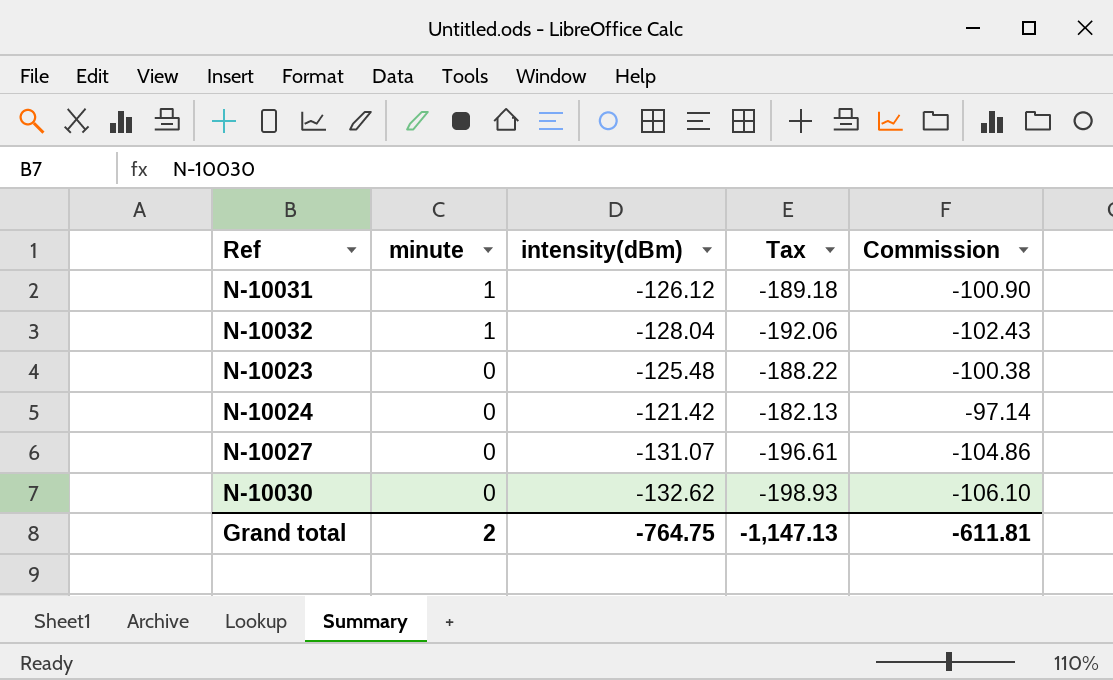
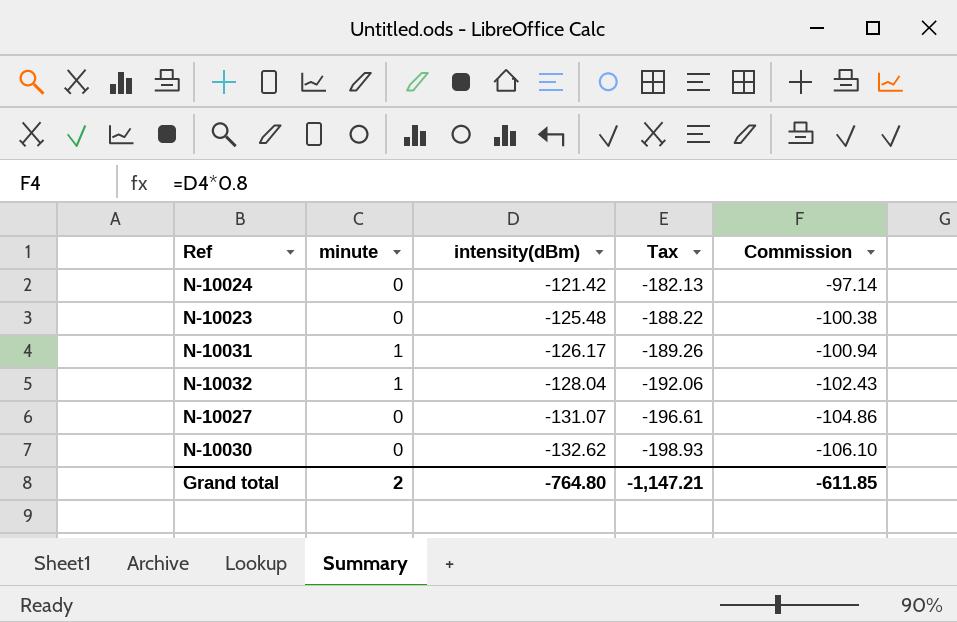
row order: minute descending -> intensity(dBm) descending
N-10031 | intensity(dBm): -126.12 -> -126.17
N-10031 | Tax: -189.18 -> -189.26
N-10031 | Commission: -100.90 -> -100.94
Grand total | intensity(dBm): -764.75 -> -764.80
Grand total | Tax: -1,147.13 -> -1,147.21
Grand total | Commission: -611.81 -> -611.85

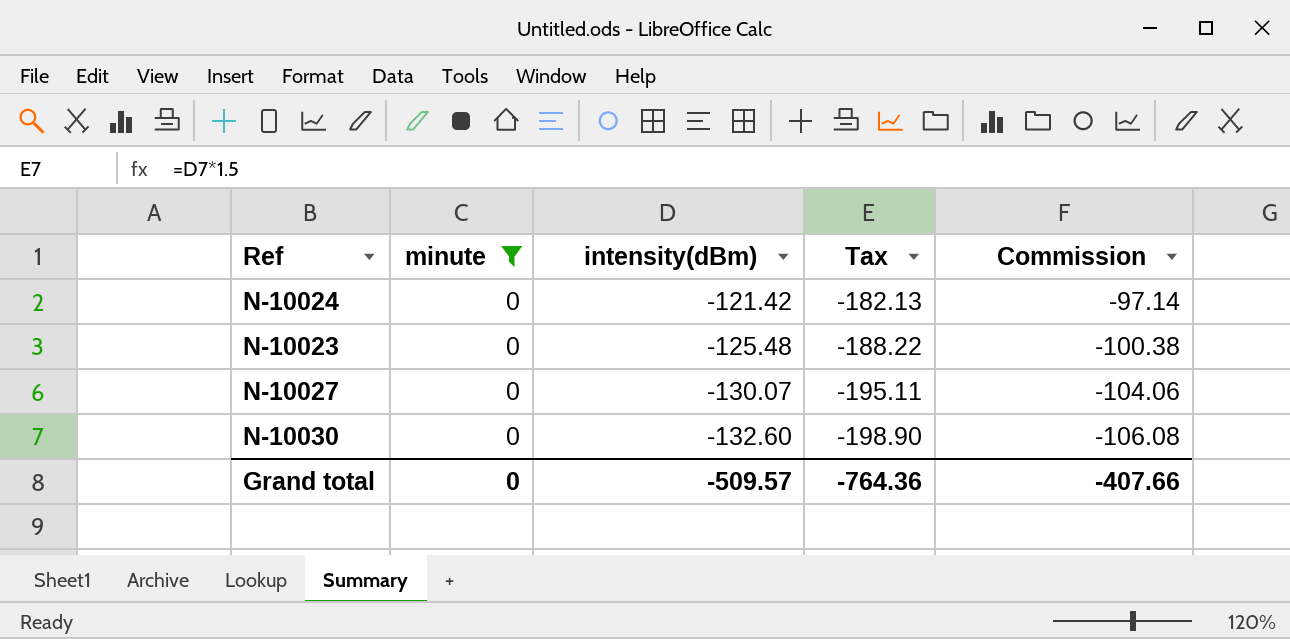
filter: none -> minute = 0
N-10027 | intensity(dBm): -131.07 -> -130.07
N-10027 | Tax: -196.61 -> -195.11
N-10027 | Commission: -104.86 -> -104.06
N-10030 | intensity(dBm): -132.62 -> -132.60
N-10030 | Tax: -198.93 -> -198.90
N-10030 | Commission: -106.10 -> -106.08
Grand total | minute: 2 -> 0
Grand total | intensity(dBm): -764.80 -> -509.57
Grand total | Tax: -1,147.21 -> -764.36
Grand total | Commission: -611.85 -> -407.66

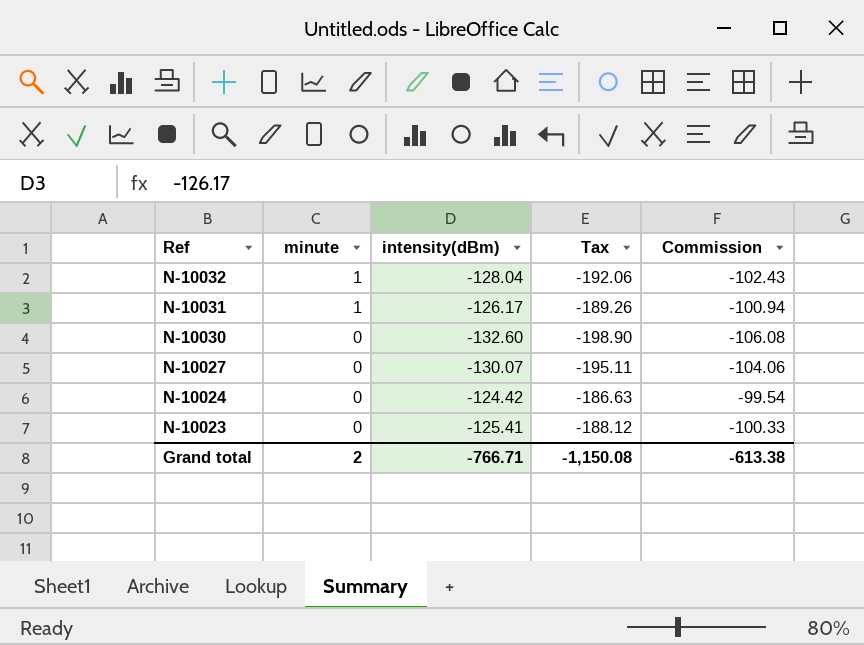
filter: minute = 0 -> none
row order: intensity(dBm) descending -> Ref descending
N-10024 | intensity(dBm): -121.42 -> -124.42
N-10024 | Tax: -182.13 -> -186.63
N-10024 | Commission: -97.14 -> -99.54
N-10023 | intensity(dBm): -125.48 -> -125.41
N-10023 | Tax: -188.22 -> -188.12
N-10023 | Commission: -100.38 -> -100.33
Grand total | minute: 0 -> 2
Grand total | intensity(dBm): -509.57 -> -766.71
Grand total | Tax: -764.36 -> -1,150.08
Grand total | Commission: -407.66 -> -613.38

